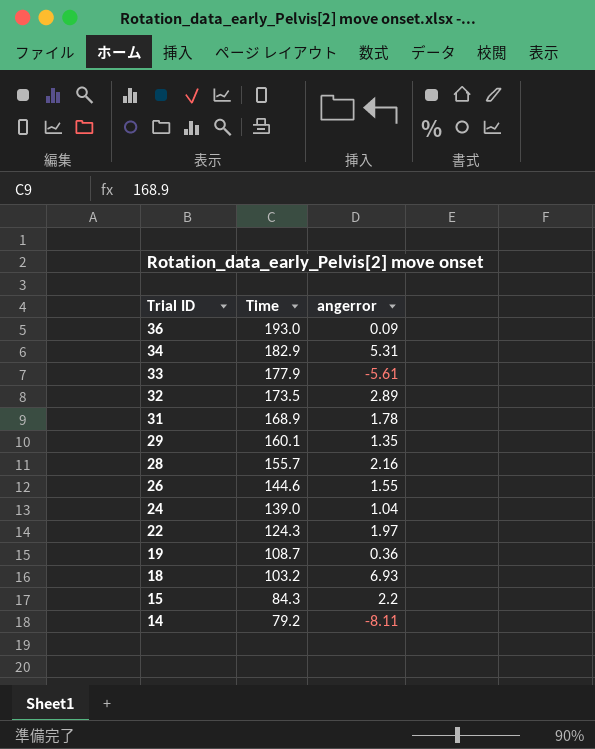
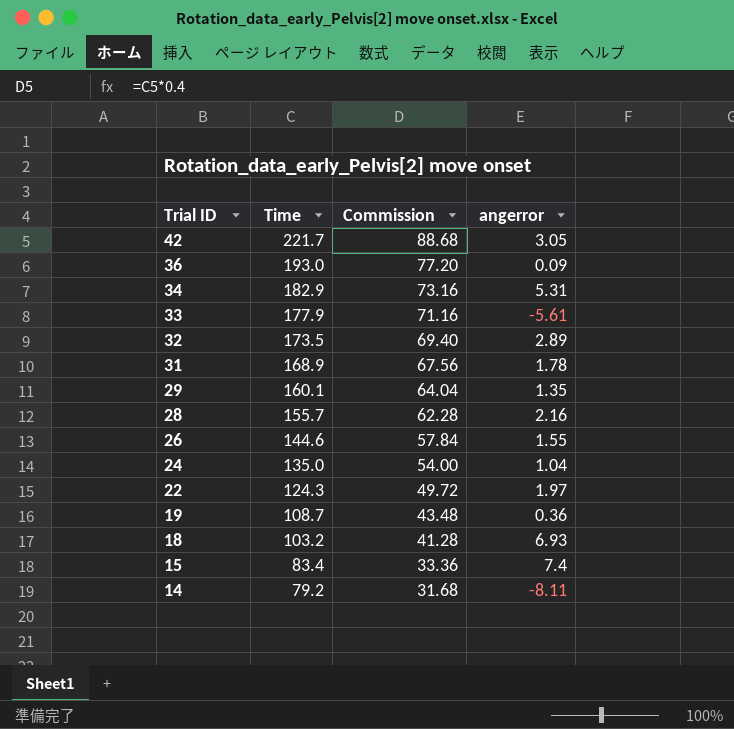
column Commission | formula: none -> [Time] * 0.4
row 42: none -> 221.7 | 88.68 | 3.05
24 | Time: 139.0 -> 135.0
15 | Time: 84.3 -> 83.4
15 | angerror: 2.2 -> 7.4

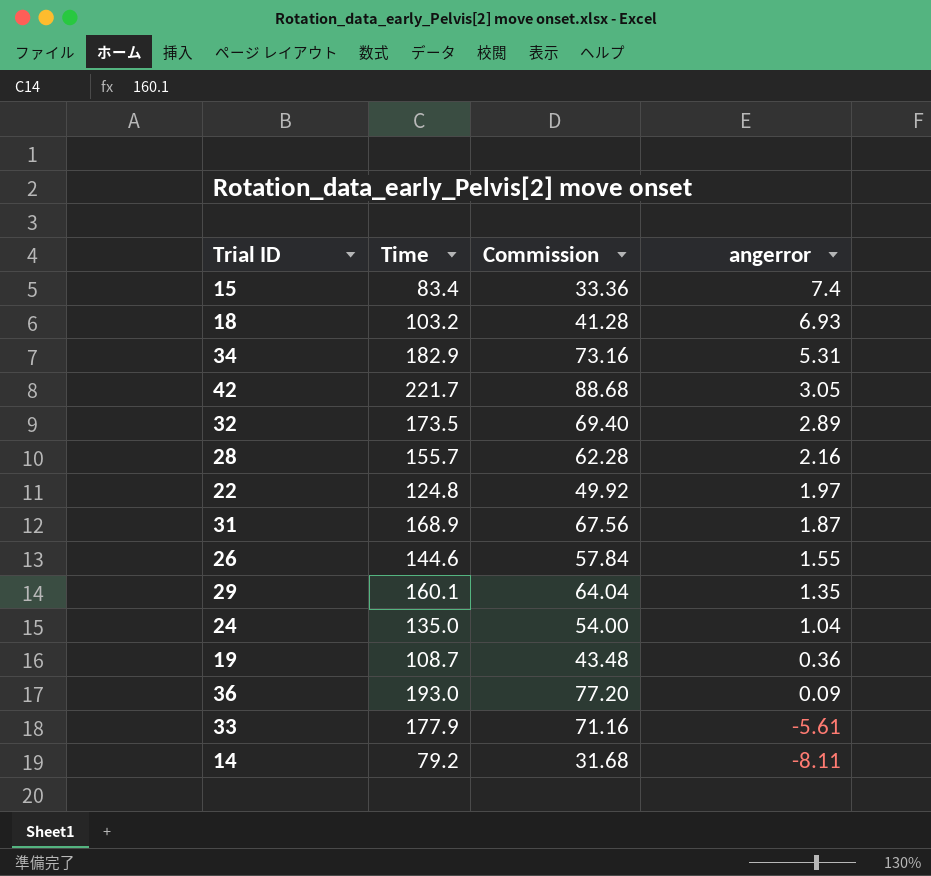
row order: Trial ID descending -> angerror descending
22 | Time: 124.3 -> 124.8
22 | Commission: 49.72 -> 49.92
31 | angerror: 1.78 -> 1.87

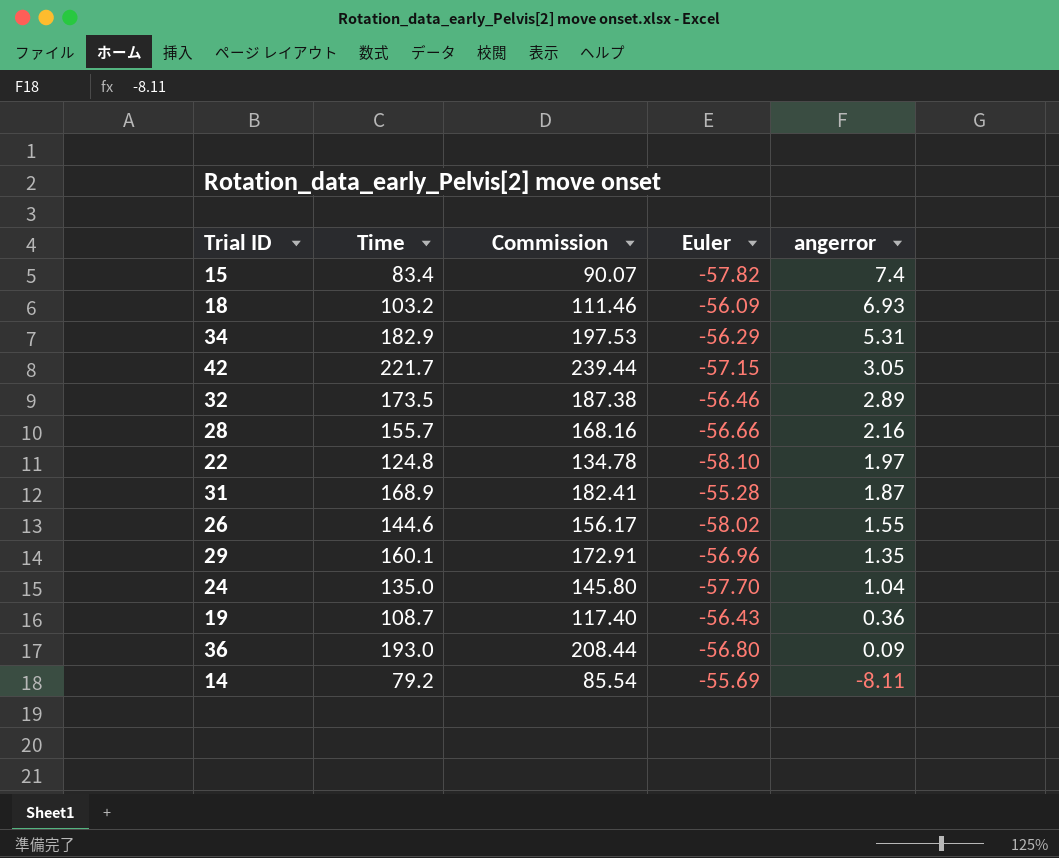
column Commission | formula: [Time] * 0.4 -> [Time] * 1.08
column Euler | position: none -> 4
row 33: 177.9 | 71.16 | -5.61 -> none

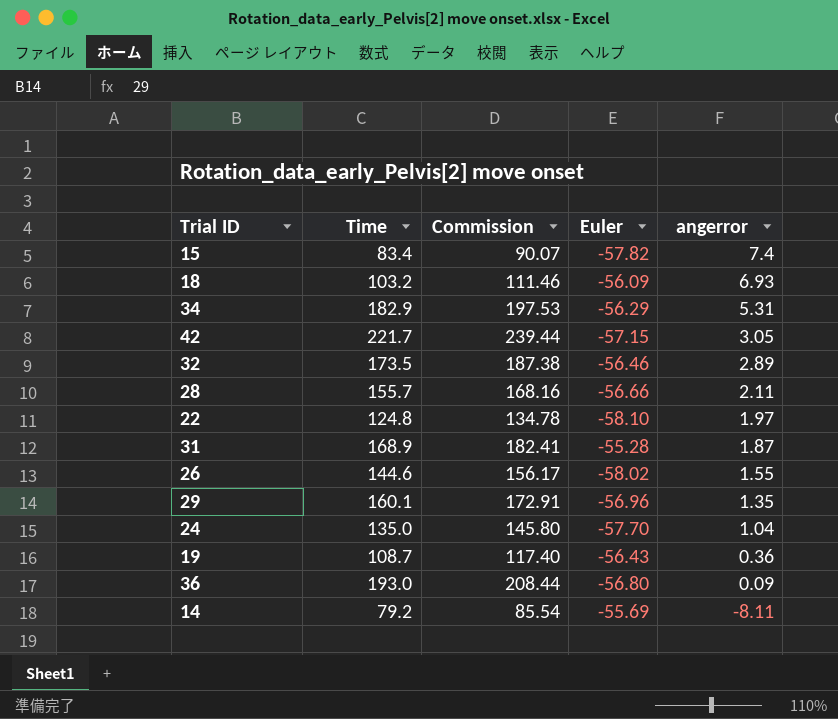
28 | angerror: 2.16 -> 2.11

